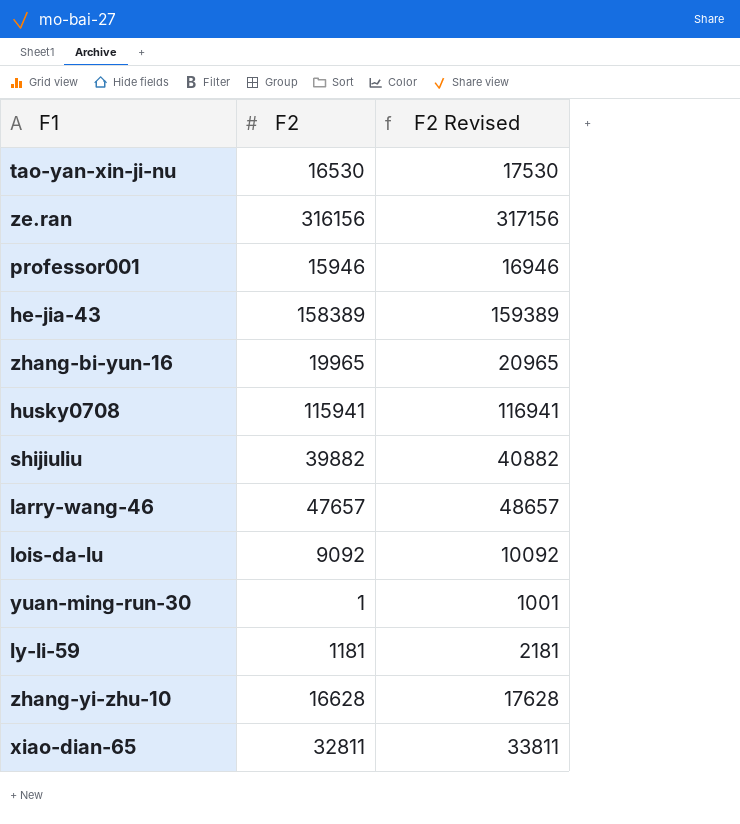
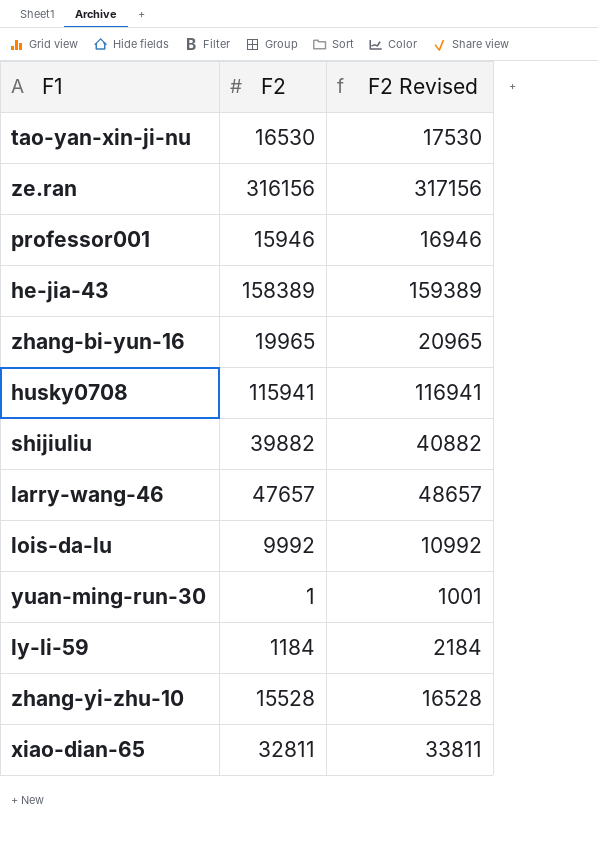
lois-da-lu | F2: 9092 -> 9992
lois-da-lu | F2 Revised: 10092 -> 10992
ly-li-59 | F2: 1181 -> 1184
ly-li-59 | F2 Revised: 2181 -> 2184
zhang-yi-zhu-10 | F2: 16628 -> 15528
zhang-yi-zhu-10 | F2 Revised: 17628 -> 16528

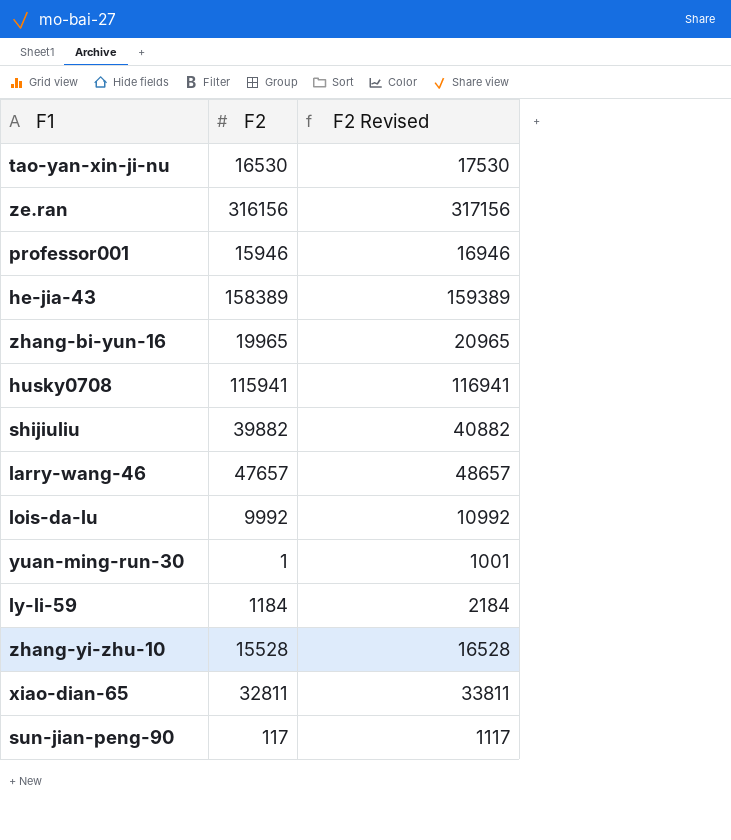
row sun-jian-peng-90: none -> 117 | 1117

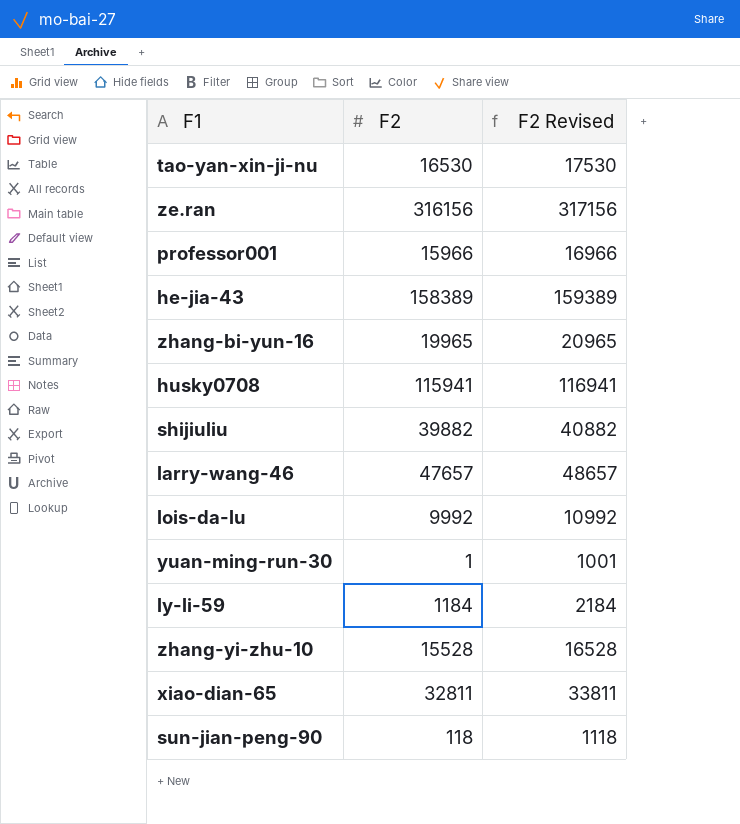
professor001 | F2: 15946 -> 15966
professor001 | F2 Revised: 16946 -> 16966
sun-jian-peng-90 | F2: 117 -> 118
sun-jian-peng-90 | F2 Revised: 1117 -> 1118

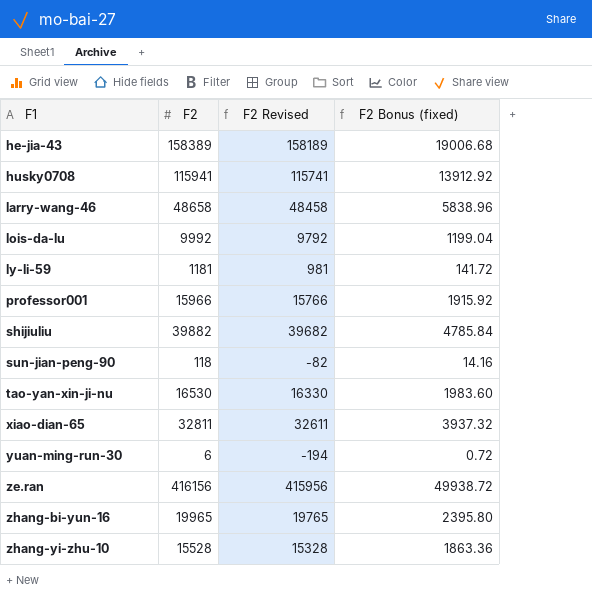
row order: none -> F1 ascending
column F2 Revised | formula: [F2] + 1000 -> [F2] - 200
column F2 Bonus (fixed) | formula: none -> [F2] * 0.12
larry-wang-46 | F2: 47657 -> 48658
ly-li-59 | F2: 1184 -> 1181
yuan-ming-run-30 | F2: 1 -> 6
ze.ran | F2: 316156 -> 416156

